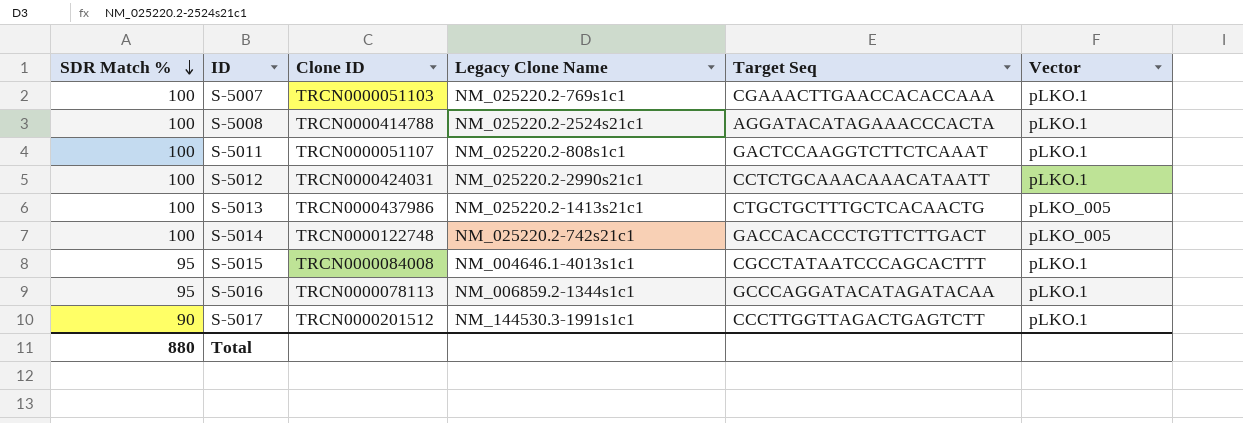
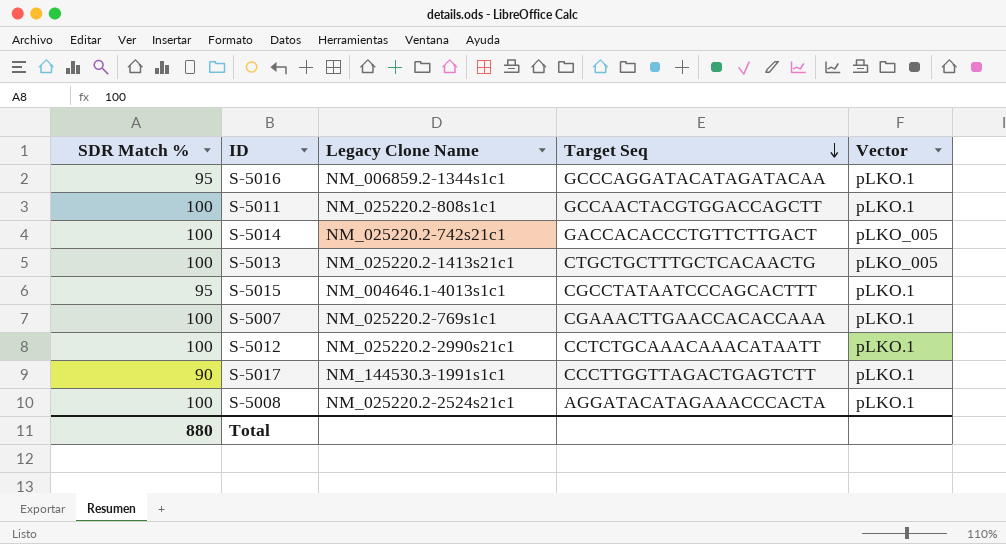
row order: SDR Match % descending -> Target Seq descending
column Clone ID | position: 3 -> none
S-5011 | Target Seq: GACTCCAAGGTCTTCTCAAAT -> GCCAACTACGTGGACCAGCTT

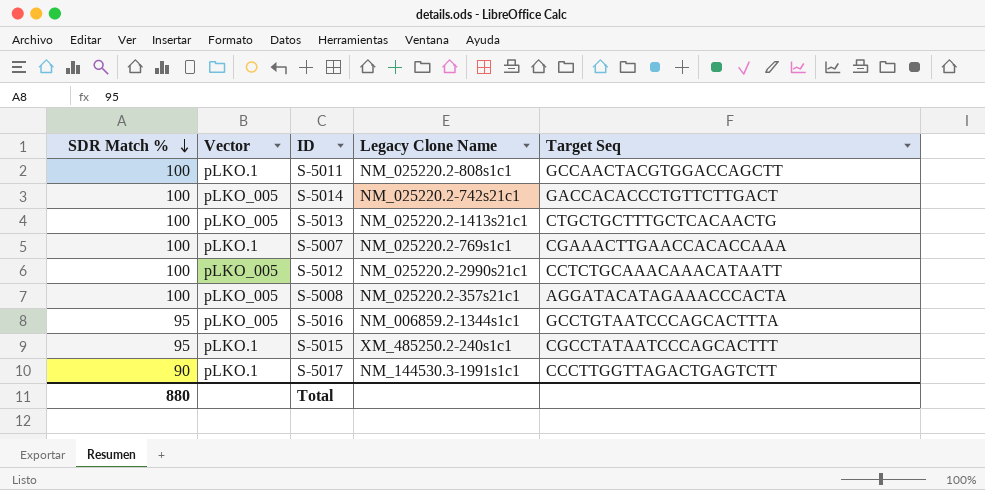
row order: Target Seq descending -> SDR Match % descending
column Vector | position: 5 -> 2
S-5012 | Vector: pLKO.1 -> pLKO_005
S-5008 | Vector: pLKO.1 -> pLKO_005
S-5008 | Legacy Clone Name: NM_025220.2-2524s21c1 -> NM_025220.2-357s21c1
S-5016 | Vector: pLKO.1 -> pLKO_005
S-5016 | Target Seq: GCCCAGGATACATAGATACAA -> GCCTGTAATCCCAGCACTTTA
S-5015 | Legacy Clone Name: NM_004646.1-4013s1c1 -> XM_485250.2-240s1c1

